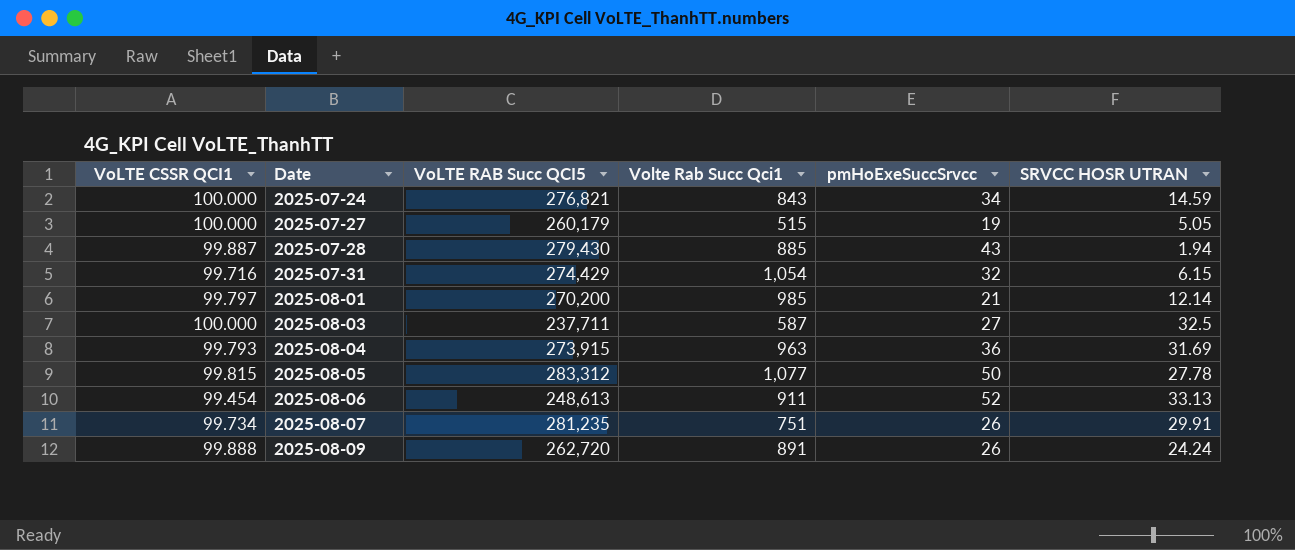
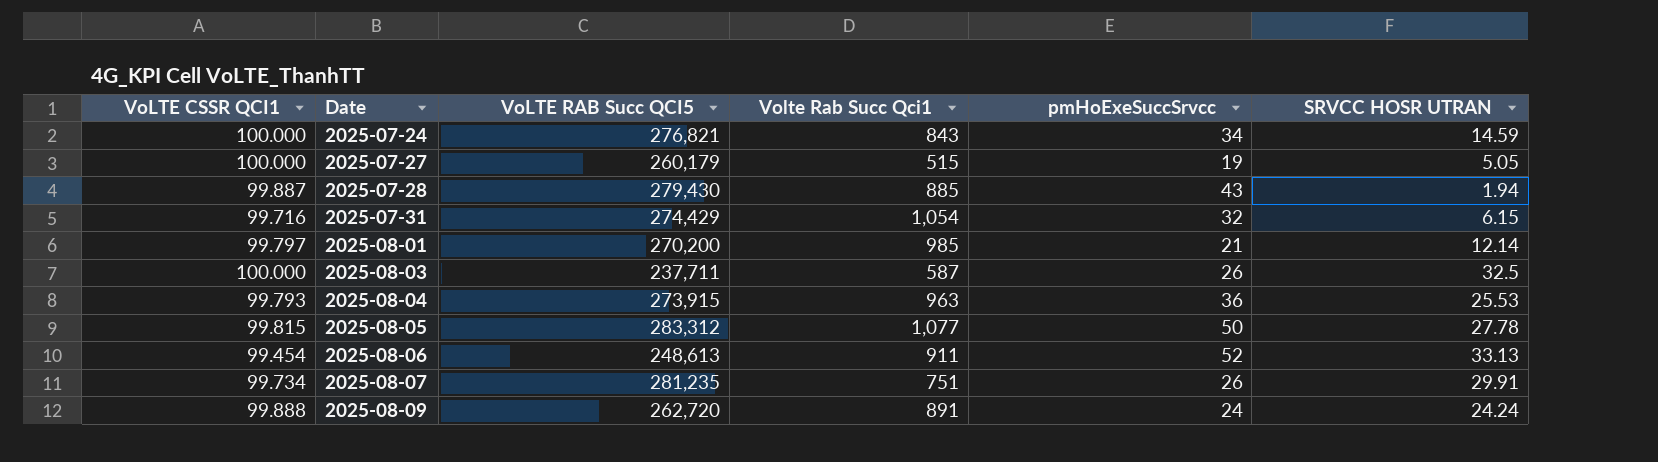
2025-08-03 | pmHoExeSuccSrvcc: 27 -> 26
2025-08-04 | SRVCC HOSR UTRAN: 31.69 -> 25.53
2025-08-09 | pmHoExeSuccSrvcc: 26 -> 24

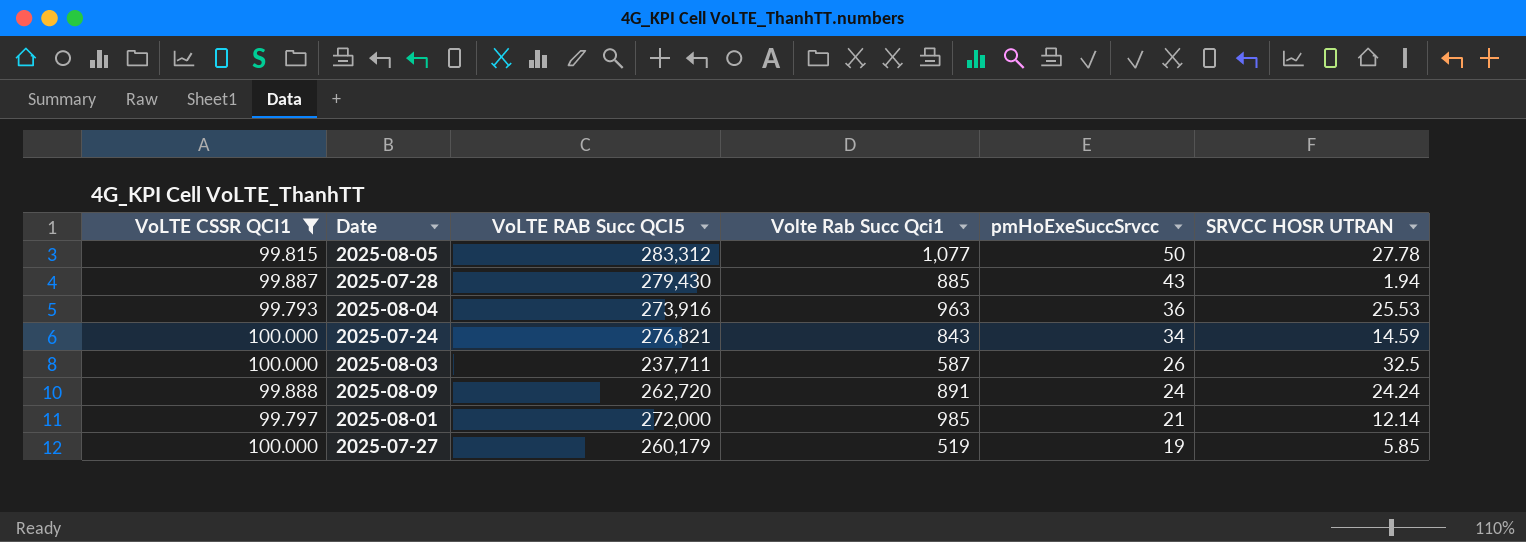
filter: none -> VoLTE CSSR QCI1 >= 99.793
row order: Date ascending -> pmHoExeSuccSrvcc descending
2025-08-04 | VoLTE RAB Succ QCI5: 273,915 -> 273,916
2025-08-01 | VoLTE RAB Succ QCI5: 270,200 -> 272,000
2025-07-27 | Volte Rab Succ Qci1: 515 -> 519
2025-07-27 | SRVCC HOSR UTRAN: 5.05 -> 5.85

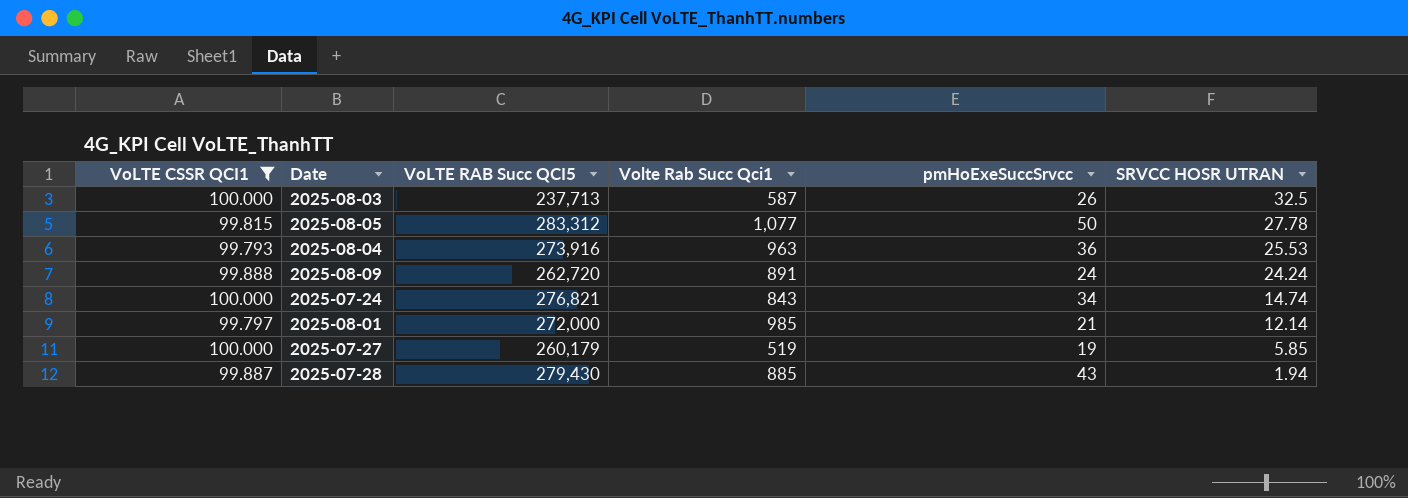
row order: pmHoExeSuccSrvcc descending -> SRVCC HOSR UTRAN descending
2025-08-03 | VoLTE RAB Succ QCI5: 237,711 -> 237,713
2025-07-24 | SRVCC HOSR UTRAN: 14.59 -> 14.74

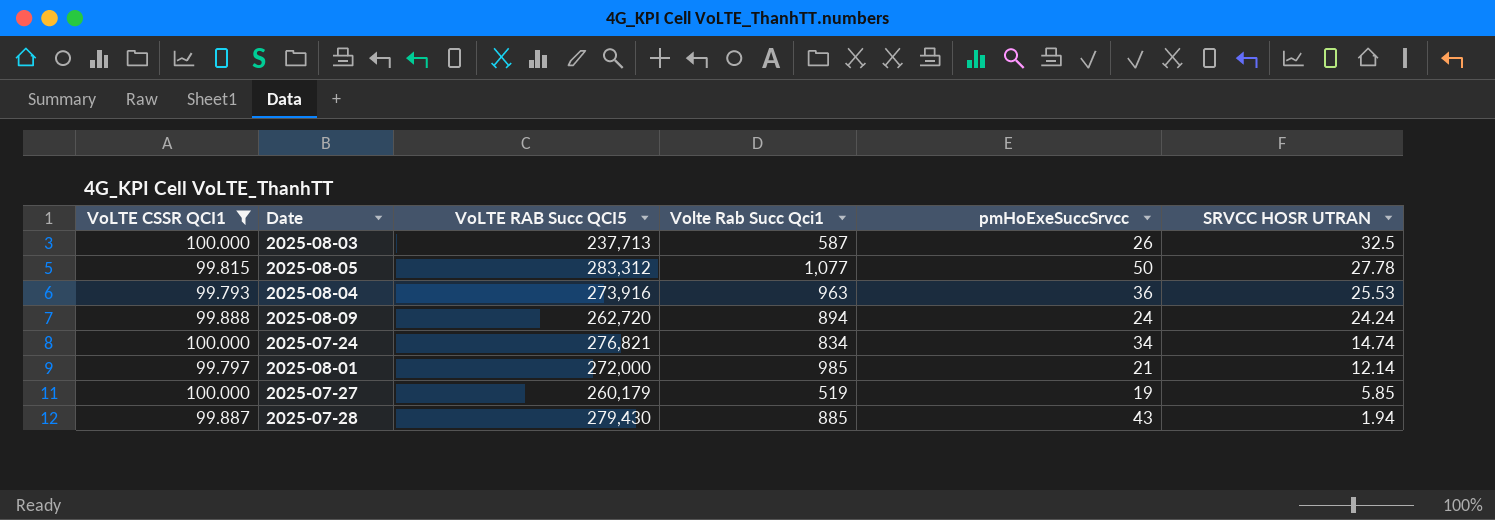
2025-08-09 | Volte Rab Succ Qci1: 891 -> 894
2025-07-24 | Volte Rab Succ Qci1: 843 -> 834

